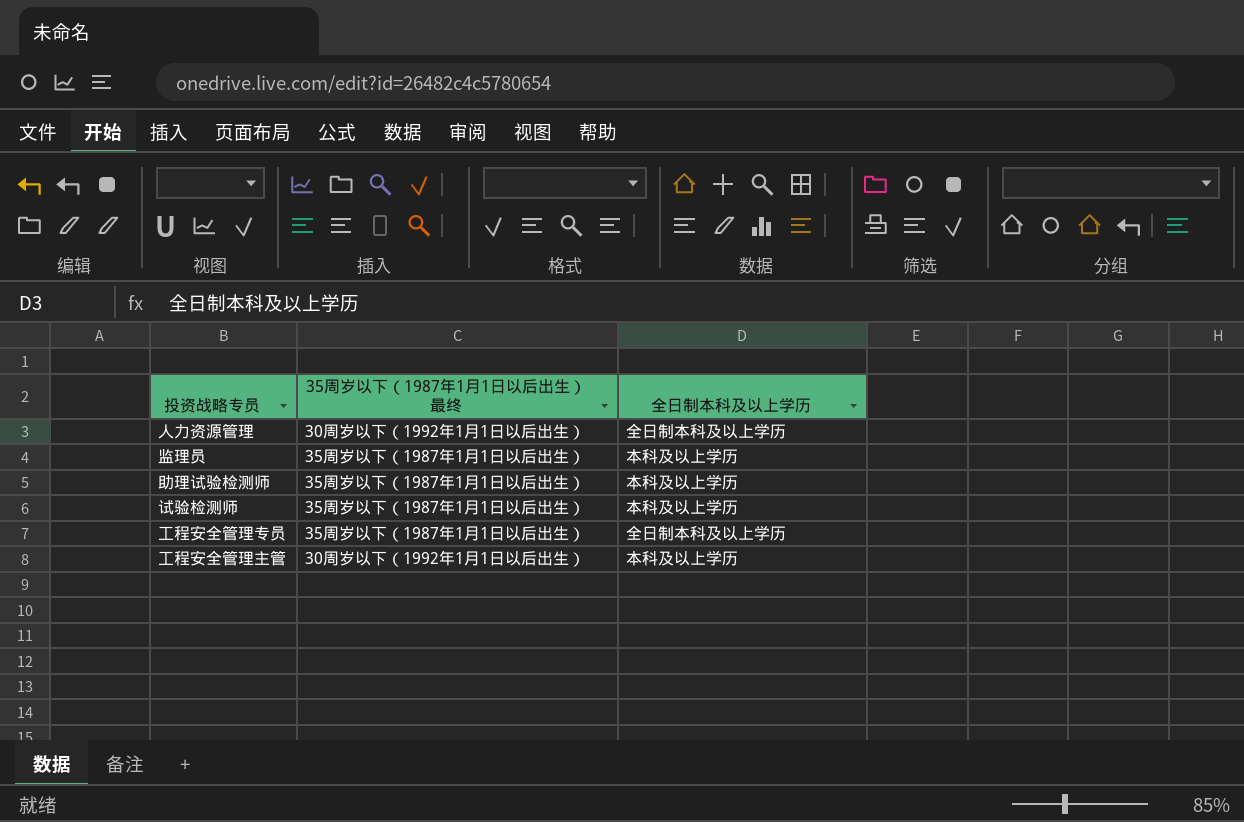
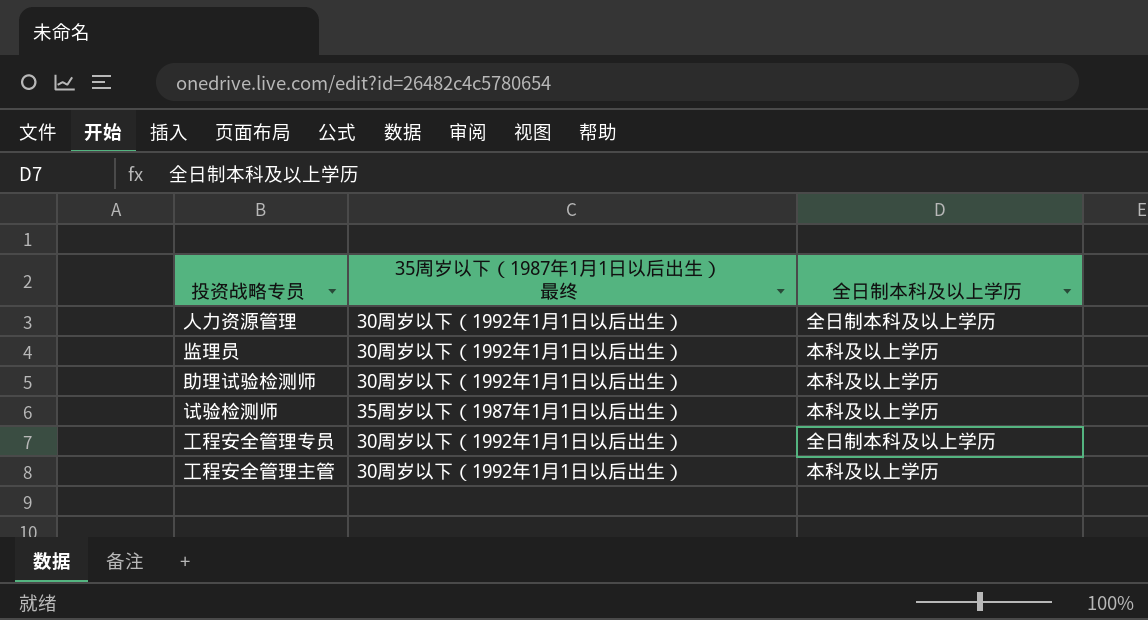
监理员 | 35周岁以下（1987年1月1日以后出生） 最终: 35周岁以下（1987年1月1日以后出生） -> 30周岁以下（1992年1月1日以后出生）
助理试验检测师 | 35周岁以下（1987年1月1日以后出生） 最终: 35周岁以下（1987年1月1日以后出生） -> 30周岁以下（1992年1月1日以后出生）
工程安全管理专员 | 35周岁以下（1987年1月1日以后出生） 最终: 35周岁以下（1987年1月1日以后出生） -> 30周岁以下（1992年1月1日以后出生）

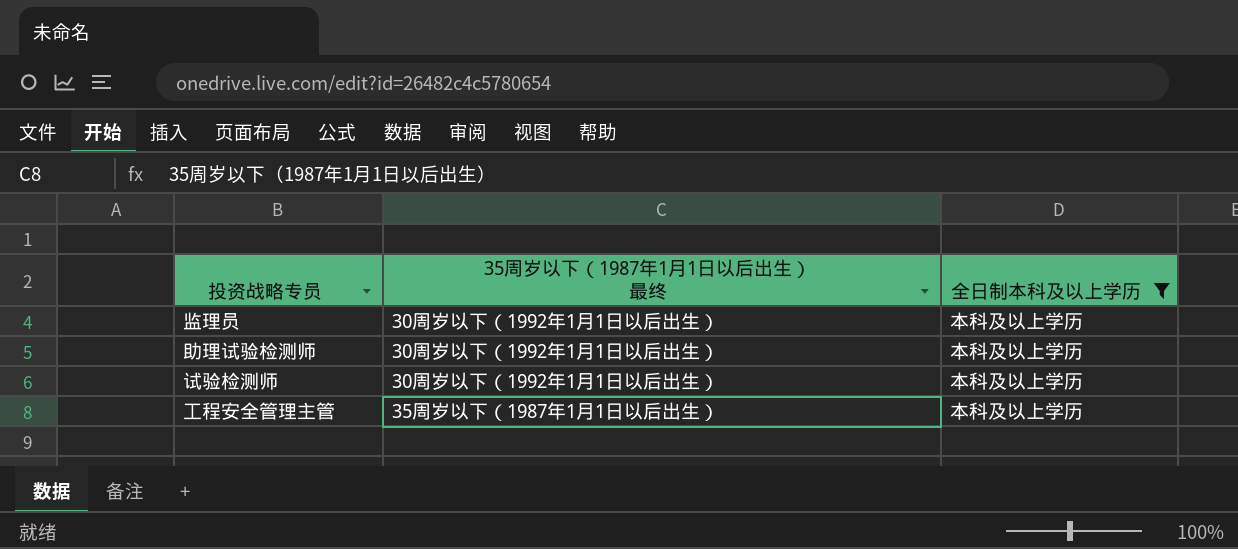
filter: none -> 全日制本科及以上学历 = 本科及以上学历
试验检测师 | 35周岁以下（1987年1月1日以后出生） 最终: 35周岁以下（1987年1月1日以后出生） -> 30周岁以下（1992年1月1日以后出生）
工程安全管理主管 | 35周岁以下（1987年1月1日以后出生） 最终: 30周岁以下（1992年1月1日以后出生） -> 35周岁以下（1987年1月1日以后出生）

